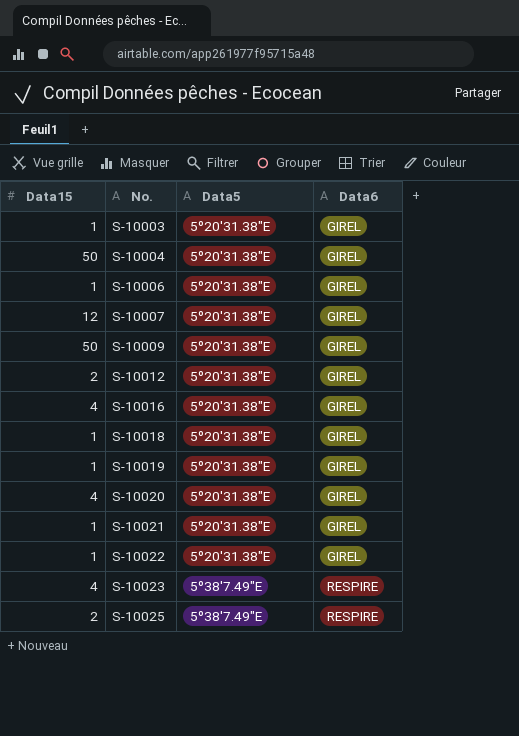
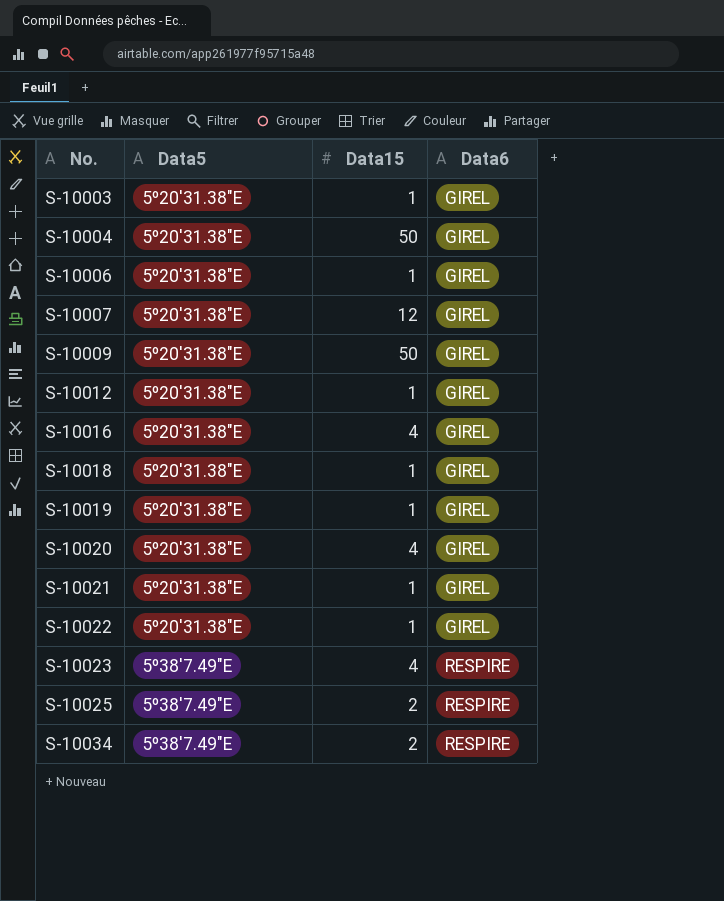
column Data15 | position: 1 -> 3
S-10012 | Data15: 2 -> 1
row S-10034: none -> 5º38'7.49"E | 2 | RESPIRE

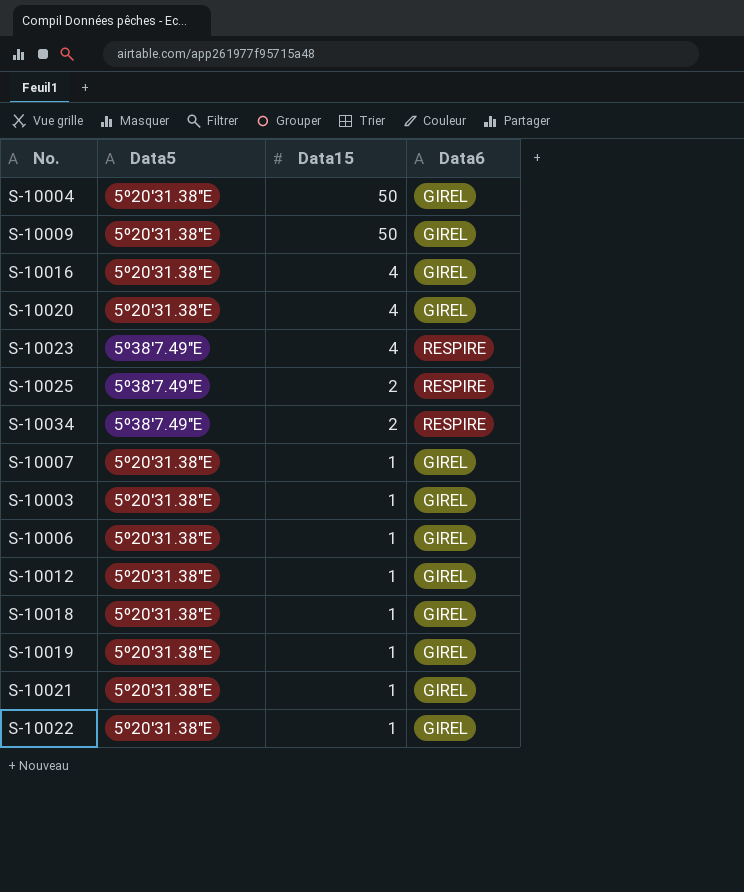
row order: No. ascending -> Data15 descending
S-10007 | Data15: 12 -> 1

